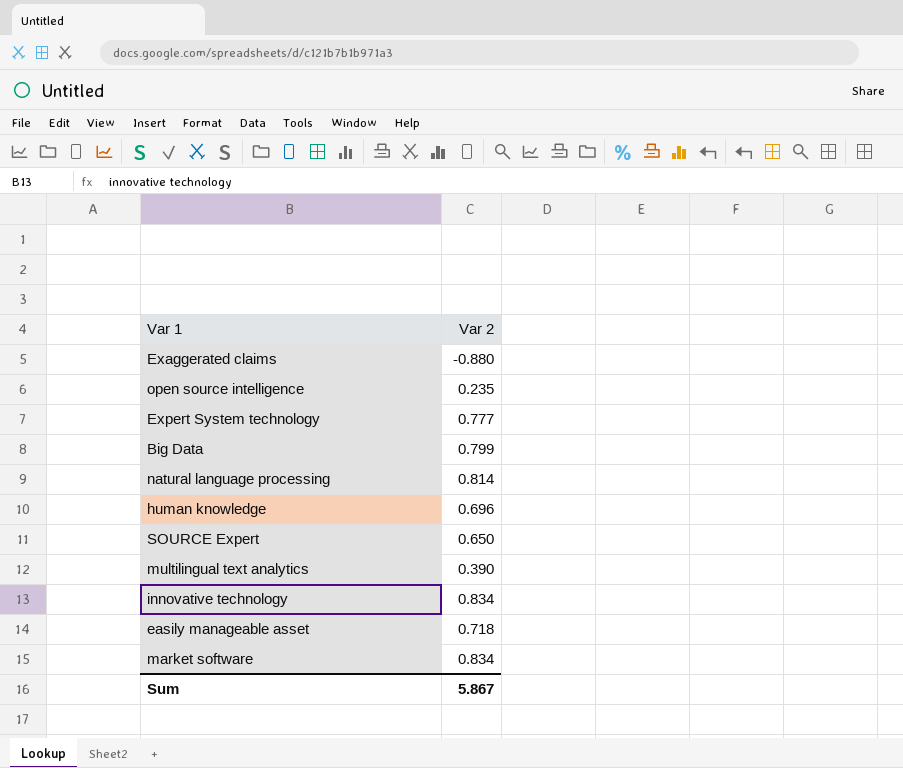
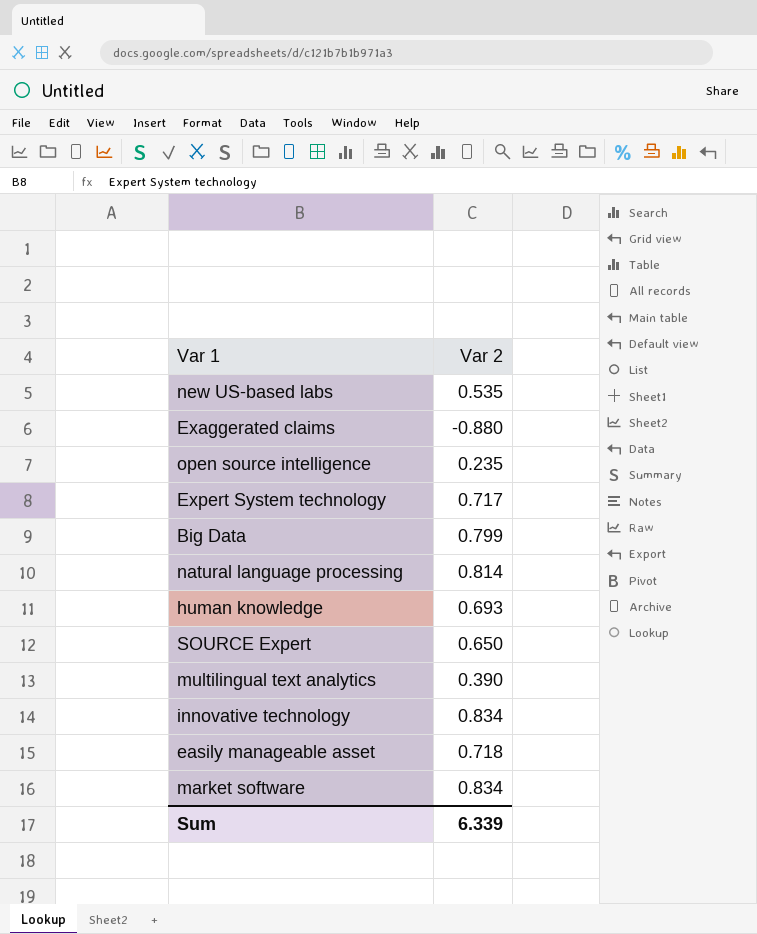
row new US-based labs: none -> 0.535
Expert System technology | Var 2: 0.777 -> 0.717
human knowledge | Var 2: 0.696 -> 0.693
Sum | Var 2: 5.867 -> 6.339

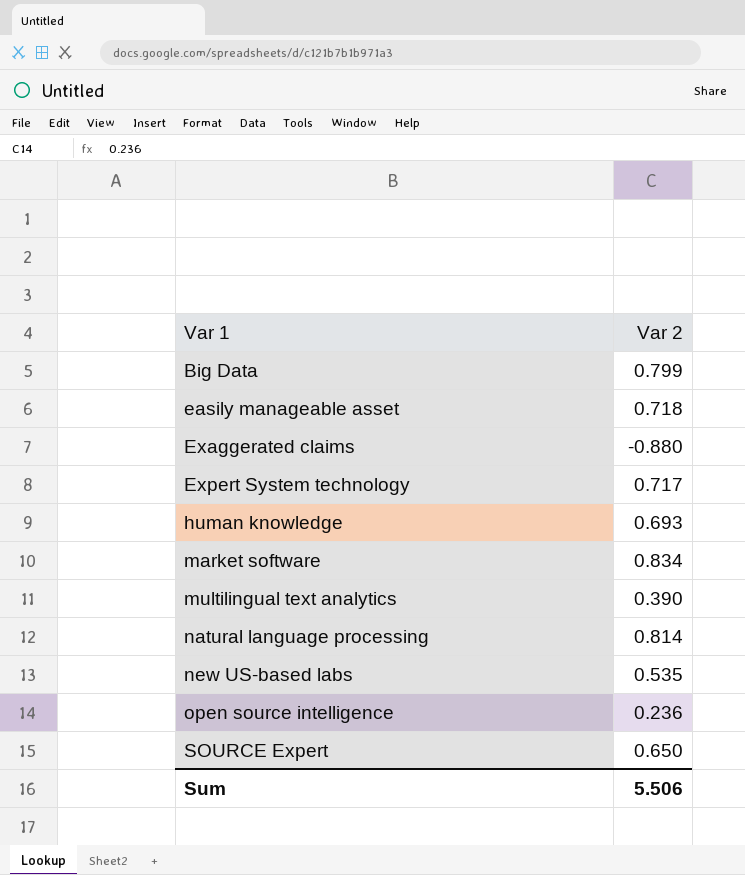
row order: none -> Var 1 ascending
row innovative technology: 0.834 -> none
open source intelligence | Var 2: 0.235 -> 0.236
Sum | Var 2: 6.339 -> 5.506

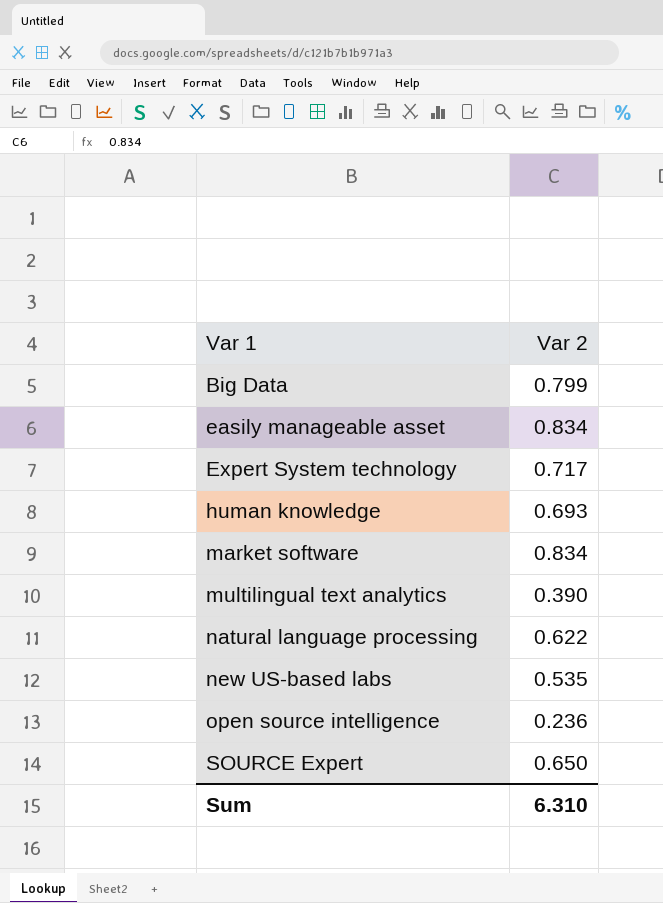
row Exaggerated claims: -0.880 -> none
easily manageable asset | Var 2: 0.718 -> 0.834
natural language processing | Var 2: 0.814 -> 0.622
Sum | Var 2: 5.506 -> 6.310

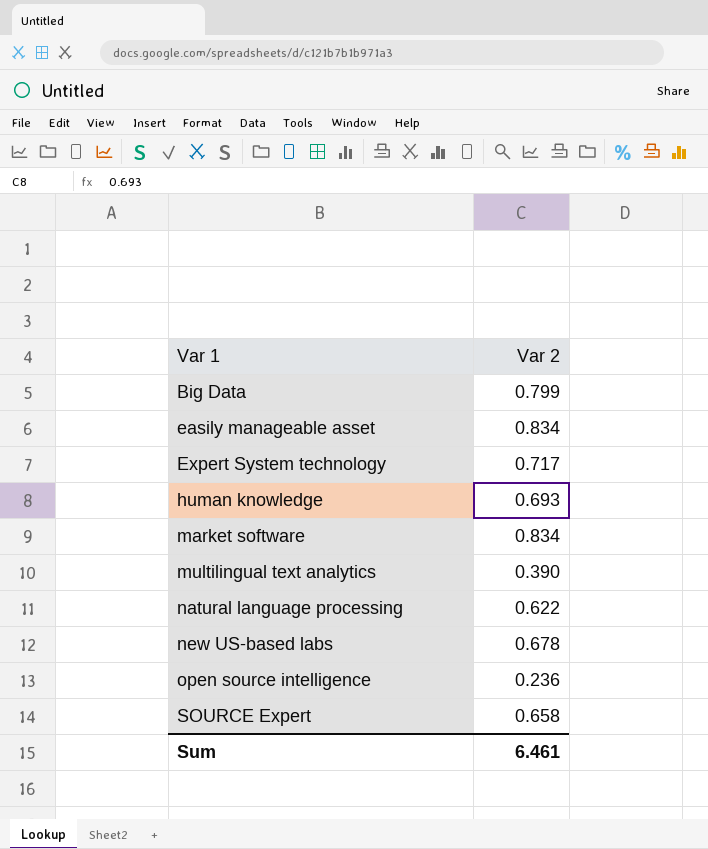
new US-based labs | Var 2: 0.535 -> 0.678
SOURCE Expert | Var 2: 0.650 -> 0.658
Sum | Var 2: 6.310 -> 6.461

